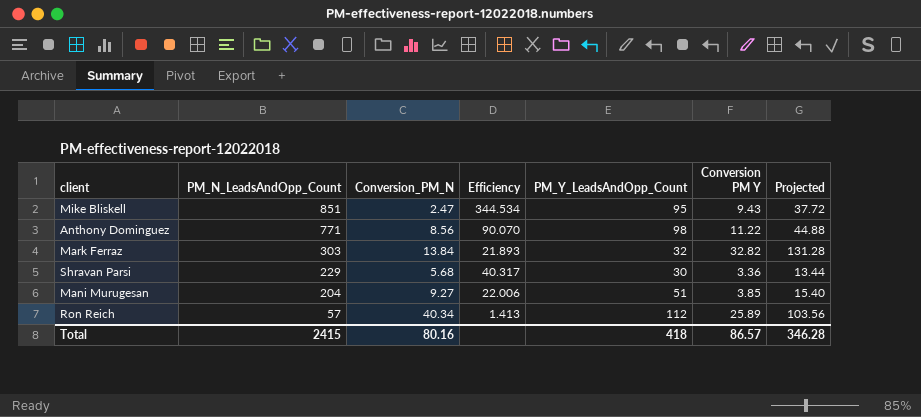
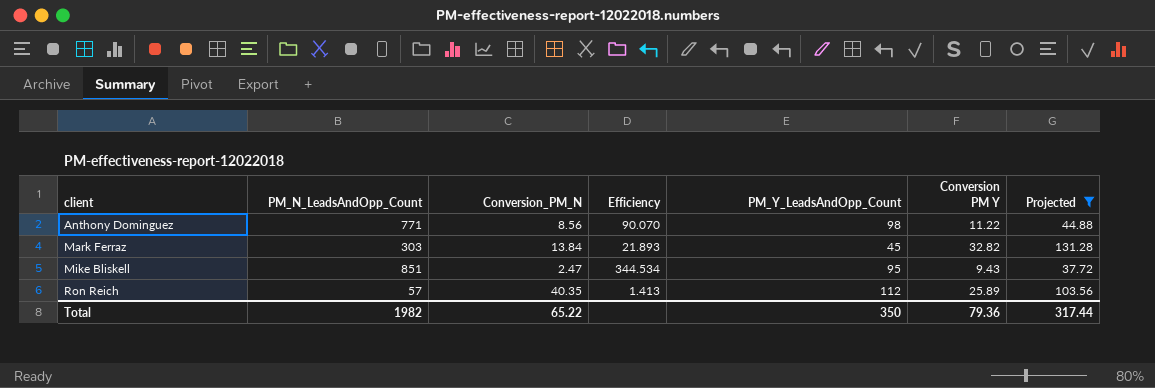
filter: none -> Projected >= 37.72
row order: PM_N_LeadsAndOpp_Count descending -> client ascending
Mark Ferraz | PM_Y_LeadsAndOpp_Count: 32 -> 45
Ron Reich | Conversion_PM_N: 40.34 -> 40.35
Total | PM_N_LeadsAndOpp_Count: 2415 -> 1982
Total | Conversion_PM_N: 80.16 -> 65.22
Total | PM_Y_LeadsAndOpp_Count: 418 -> 350
Total | Conversion PM Y: 86.57 -> 79.36
Total | Projected: 346.28 -> 317.44

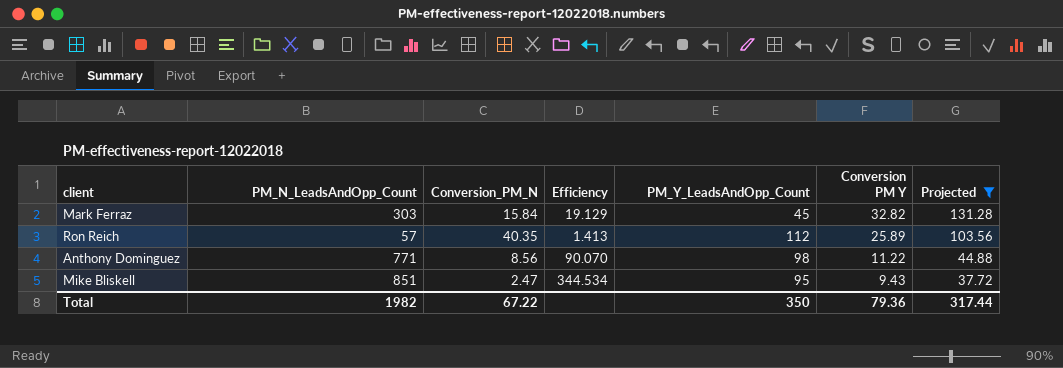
row order: client ascending -> Conversion PM Y descending
Mark Ferraz | Conversion_PM_N: 13.84 -> 15.84
Mark Ferraz | Efficiency: 21.893 -> 19.129
Total | Conversion_PM_N: 65.22 -> 67.22

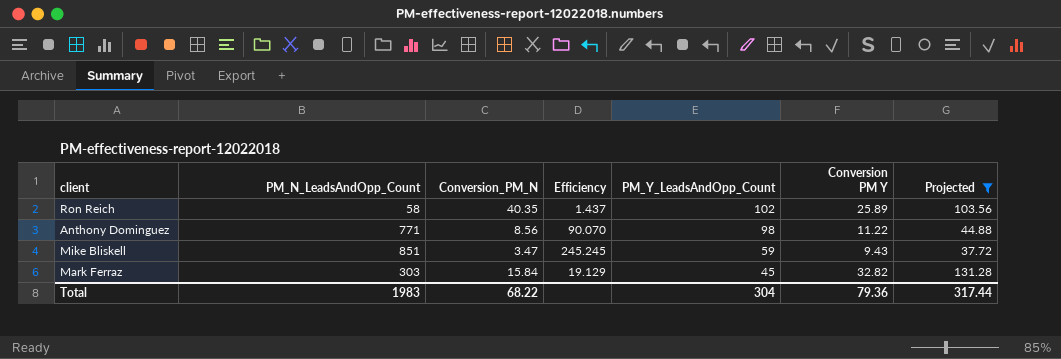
row order: Conversion PM Y descending -> PM_Y_LeadsAndOpp_Count descending
Ron Reich | PM_N_LeadsAndOpp_Count: 57 -> 58
Ron Reich | Efficiency: 1.413 -> 1.437
Ron Reich | PM_Y_LeadsAndOpp_Count: 112 -> 102
Mike Bliskell | Conversion_PM_N: 2.47 -> 3.47
Mike Bliskell | Efficiency: 344.534 -> 245.245
Mike Bliskell | PM_Y_LeadsAndOpp_Count: 95 -> 59
Total | PM_N_LeadsAndOpp_Count: 1982 -> 1983
Total | Conversion_PM_N: 67.22 -> 68.22
Total | PM_Y_LeadsAndOpp_Count: 350 -> 304

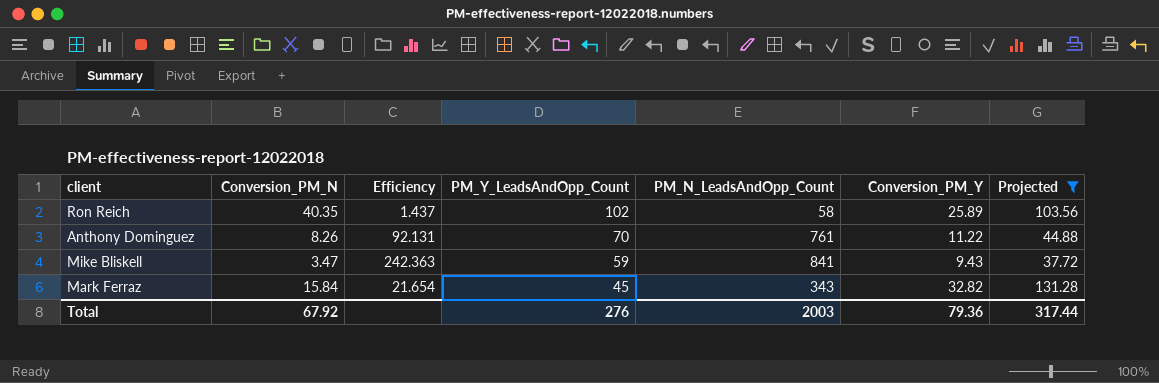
column PM_N_LeadsAndOpp_Count | position: 2 -> 5
column name: Conversion PM Y -> Conversion_PM_Y
Anthony Dominguez | Conversion_PM_N: 8.56 -> 8.26
Anthony Dominguez | Efficiency: 90.070 -> 92.131
Anthony Dominguez | PM_Y_LeadsAndOpp_Count: 98 -> 70
Anthony Dominguez | PM_N_LeadsAndOpp_Count: 771 -> 761
Mike Bliskell | Efficiency: 245.245 -> 242.363
Mike Bliskell | PM_N_LeadsAndOpp_Count: 851 -> 841
Mark Ferraz | Efficiency: 19.129 -> 21.654
Mark Ferraz | PM_N_LeadsAndOpp_Count: 303 -> 343
Total | Conversion_PM_N: 68.22 -> 67.92
Total | PM_Y_LeadsAndOpp_Count: 304 -> 276
Total | PM_N_LeadsAndOpp_Count: 1983 -> 2003

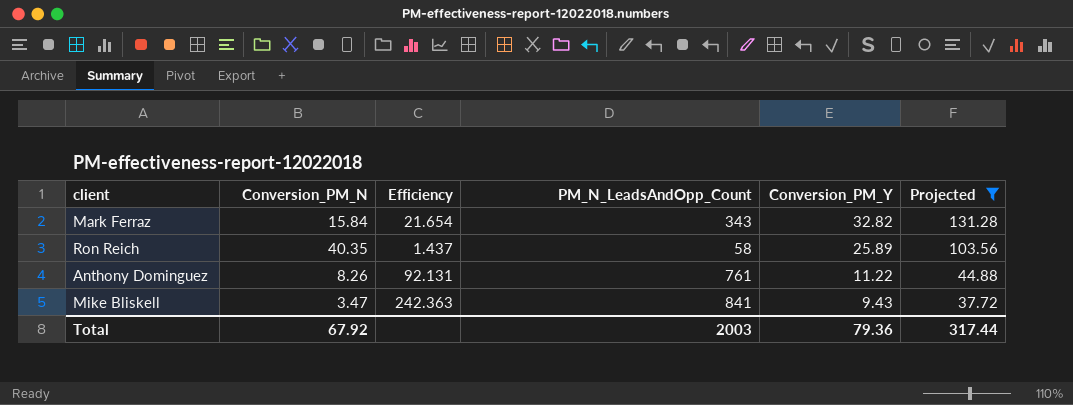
row order: PM_Y_LeadsAndOpp_Count descending -> Conversion_PM_Y descending
column PM_Y_LeadsAndOpp_Count | position: 4 -> none

